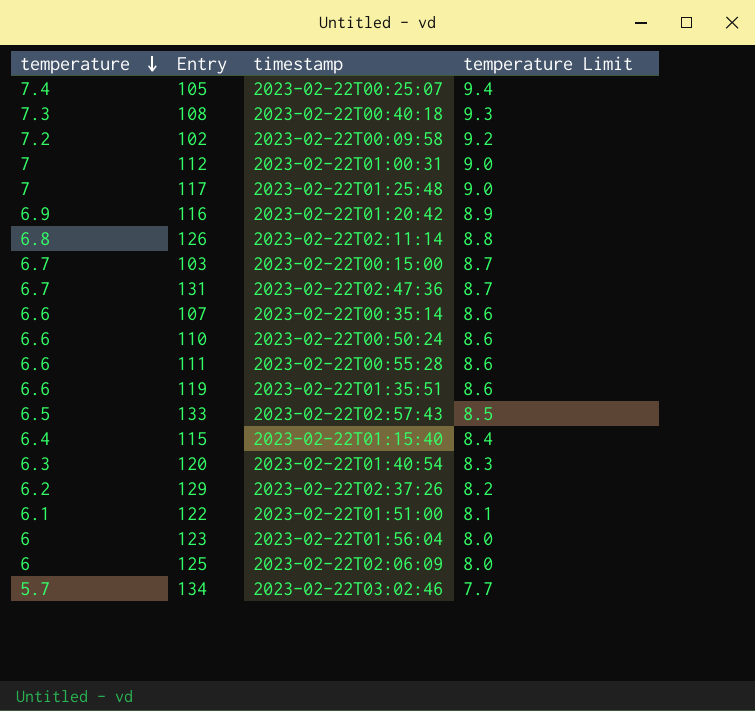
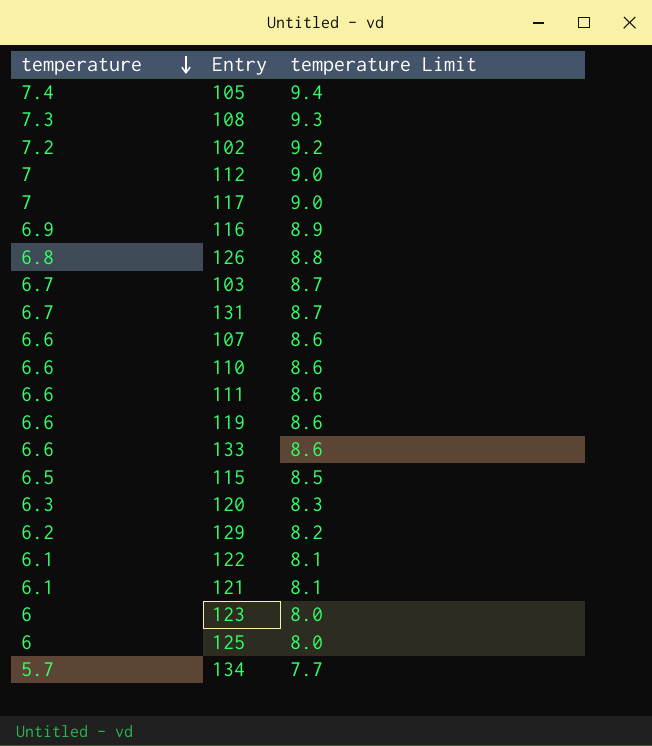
column timestamp | position: 3 -> none
133 | temperature: 6.5 -> 6.6
133 | temperature Limit: 8.5 -> 8.6
115 | temperature: 6.4 -> 6.5
115 | temperature Limit: 8.4 -> 8.5
row 121: none -> 6.1 | 8.1

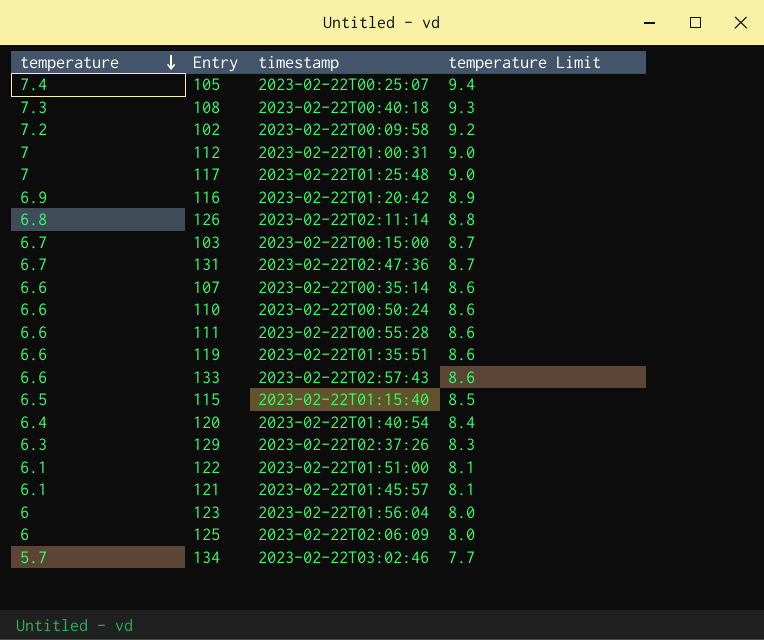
column timestamp | position: none -> 3
120 | temperature: 6.3 -> 6.4
120 | temperature Limit: 8.3 -> 8.4
129 | temperature: 6.2 -> 6.3
129 | temperature Limit: 8.2 -> 8.3

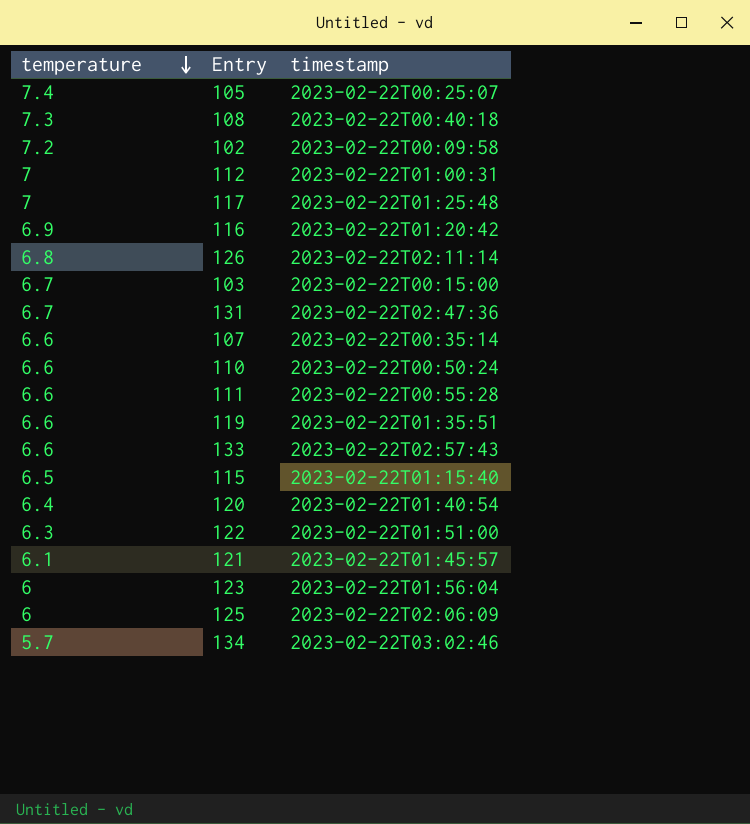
column temperature Limit | formula: [temperature] + 2 -> none
row 129: 6.3 | 2023-02-22T02:37:26 | 8.3 -> none
122 | temperature: 6.1 -> 6.3

